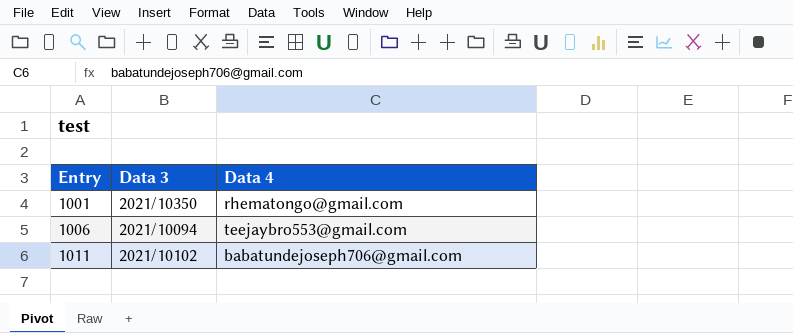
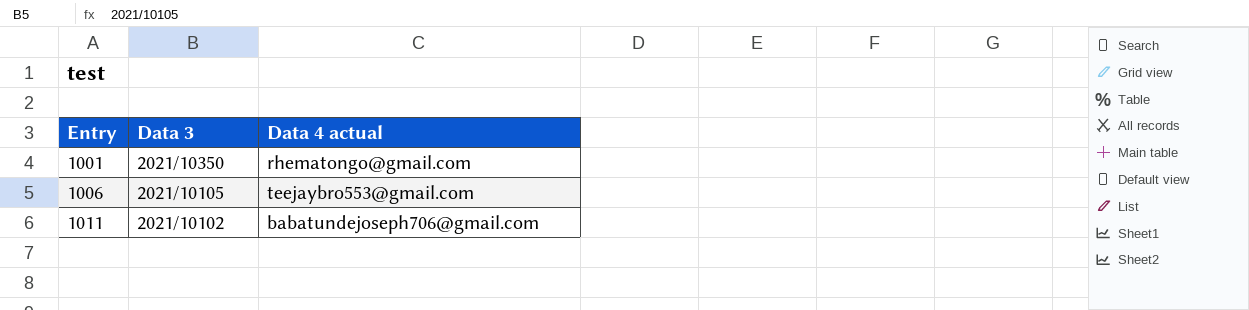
column name: Data 4 -> Data 4 actual
1006 | Data 3: 2021/10094 -> 2021/10105

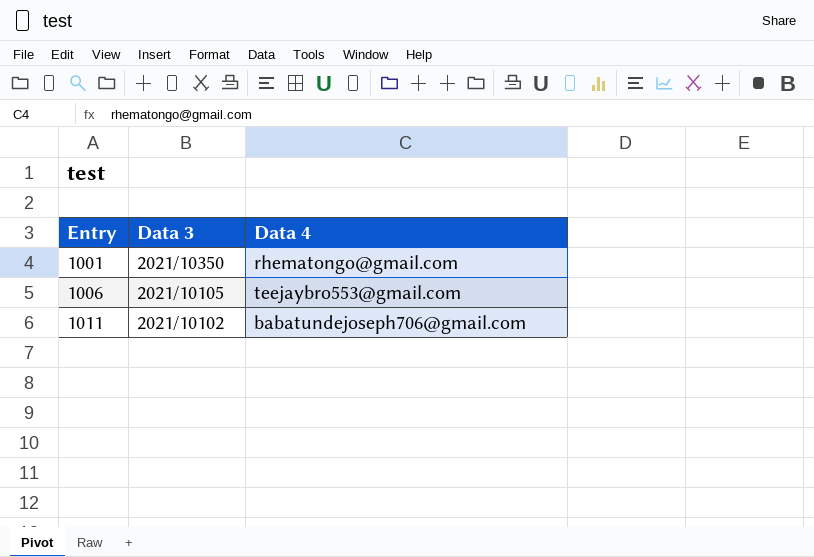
column name: Data 4 actual -> Data 4

